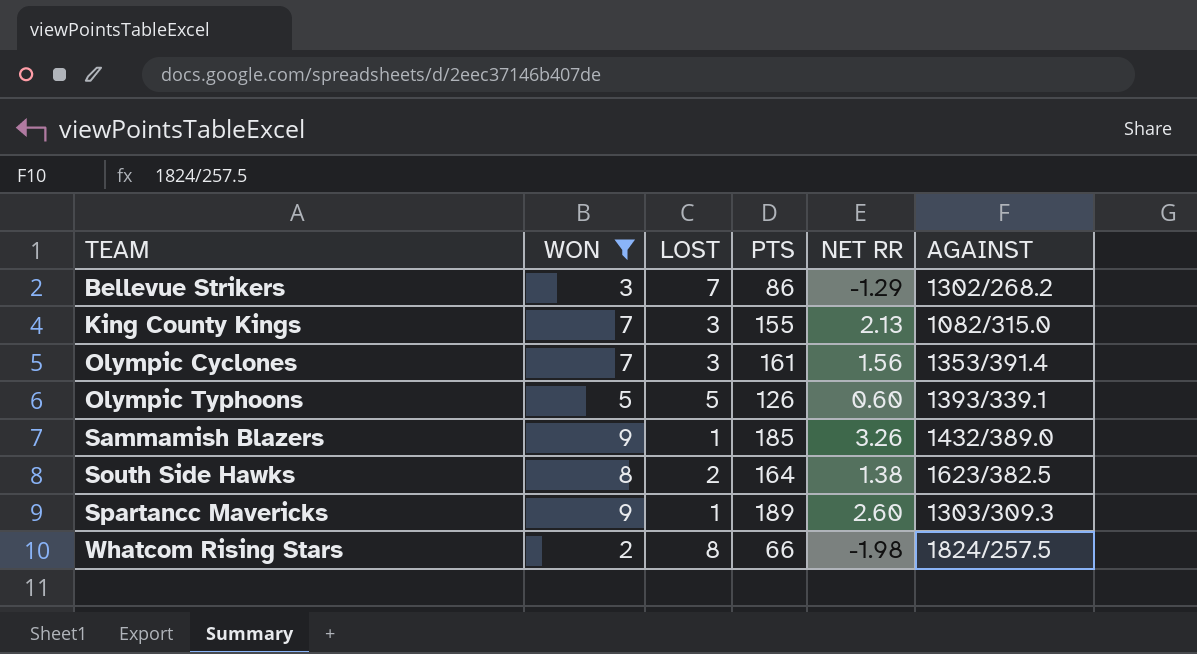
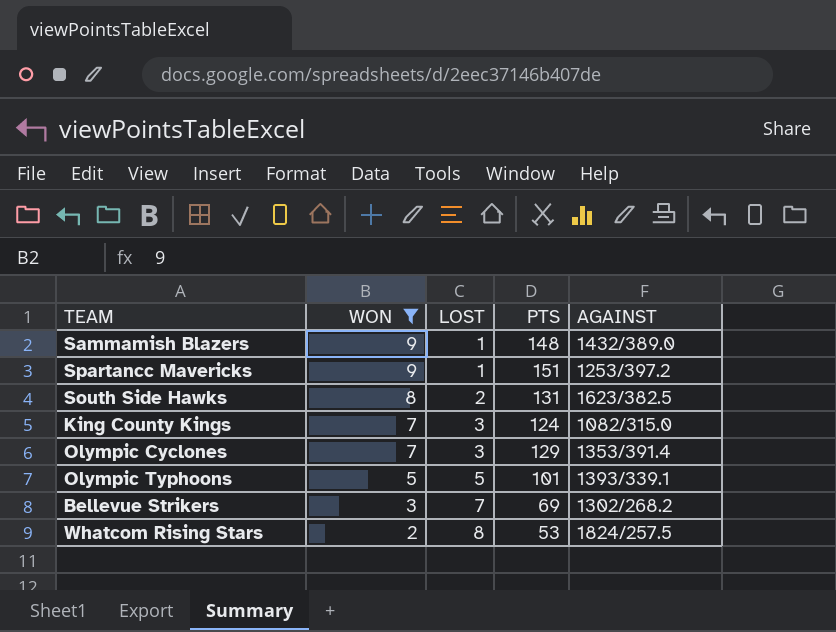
row order: TEAM ascending -> WON descending
column NET RR | position: 5 -> none
Sammamish Blazers | PTS: 185 -> 148
Spartancc Mavericks | PTS: 189 -> 151
Spartancc Mavericks | AGAINST: 1303/309.3 -> 1253/397.2
South Side Hawks | PTS: 164 -> 131
King County Kings | PTS: 155 -> 124
Olympic Cyclones | PTS: 161 -> 129
Olympic Typhoons | PTS: 126 -> 101
Bellevue Strikers | PTS: 86 -> 69
Whatcom Rising Stars | PTS: 66 -> 53

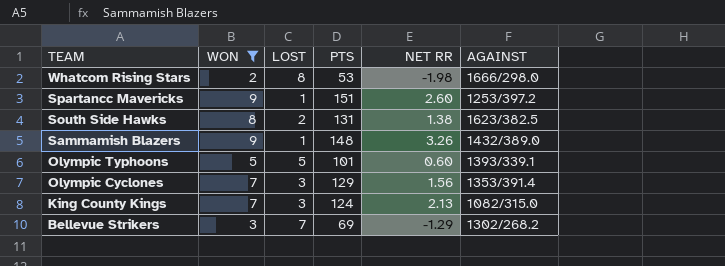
row order: WON descending -> TEAM descending
column NET RR | position: none -> 5
Whatcom Rising Stars | AGAINST: 1824/257.5 -> 1666/298.0

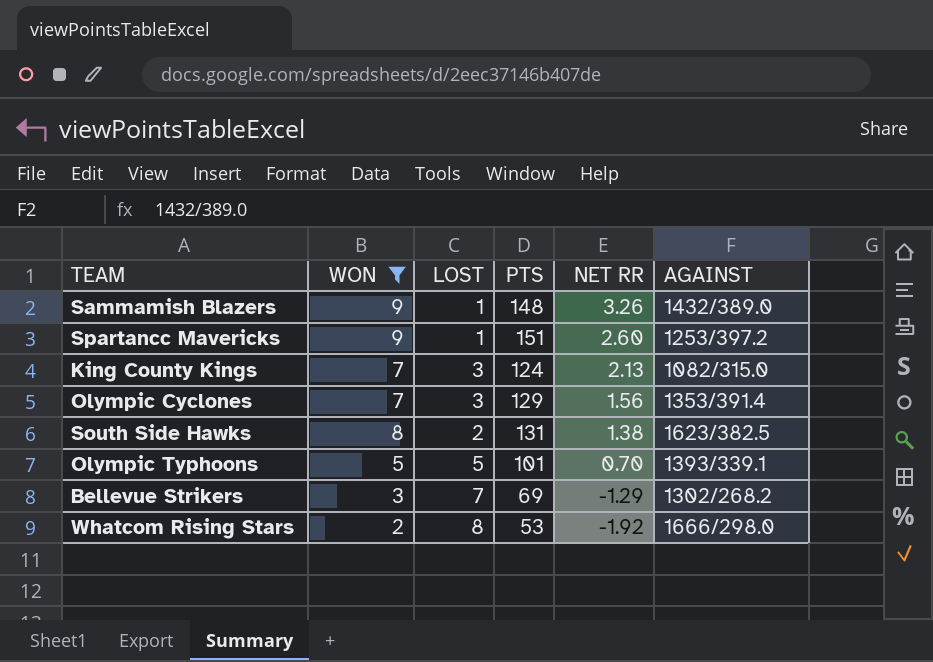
row order: TEAM descending -> NET RR descending
Olympic Typhoons | NET RR: 0.60 -> 0.70
Whatcom Rising Stars | NET RR: -1.98 -> -1.92

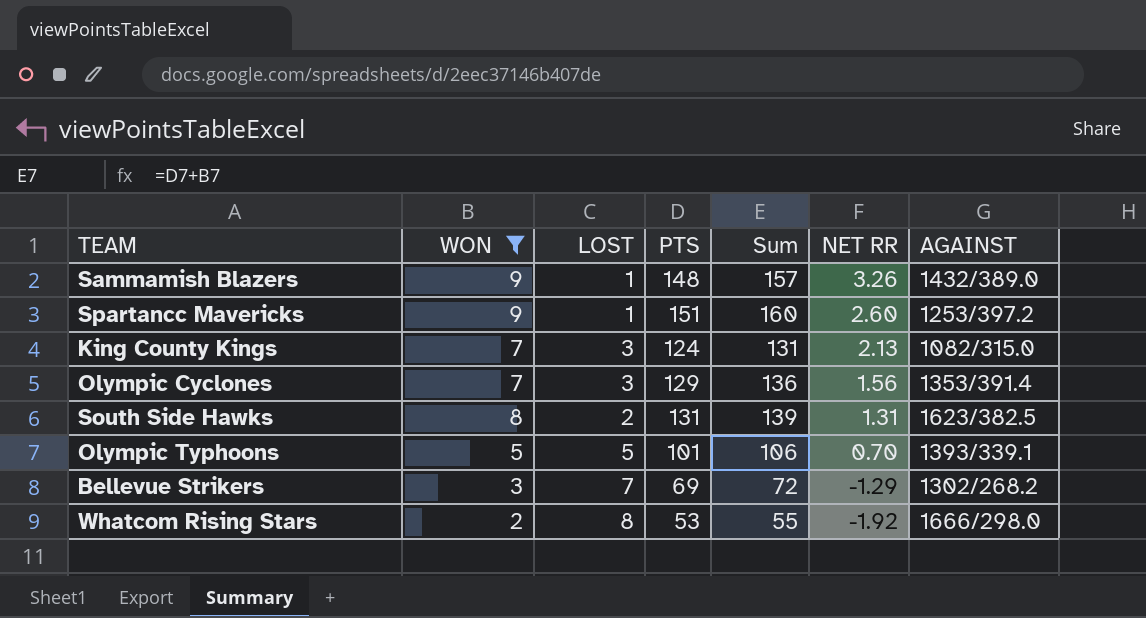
column Sum | formula: none -> [WON] + [PTS]
South Side Hawks | NET RR: 1.38 -> 1.31

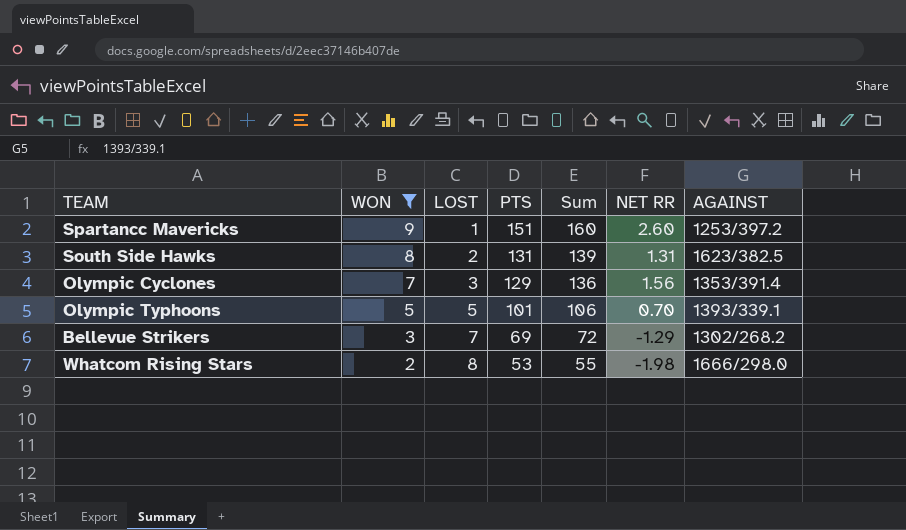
row order: NET RR descending -> WON descending
row Sammamish Blazers: 9 | 1 | 148 | 157 | 3.26 | 1432/389.0 -> none
row King County Kings: 7 | 3 | 124 | 131 | 2.13 | 1082/315.0 -> none
Whatcom Rising Stars | NET RR: -1.92 -> -1.98

